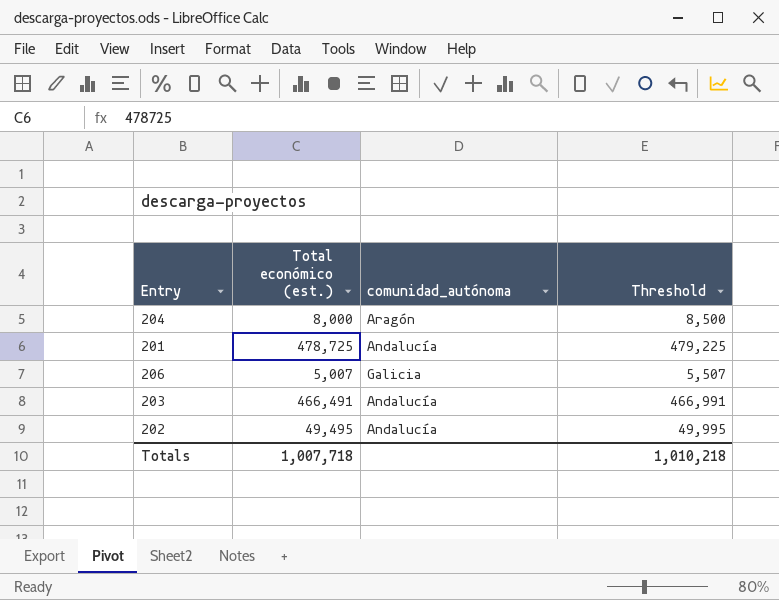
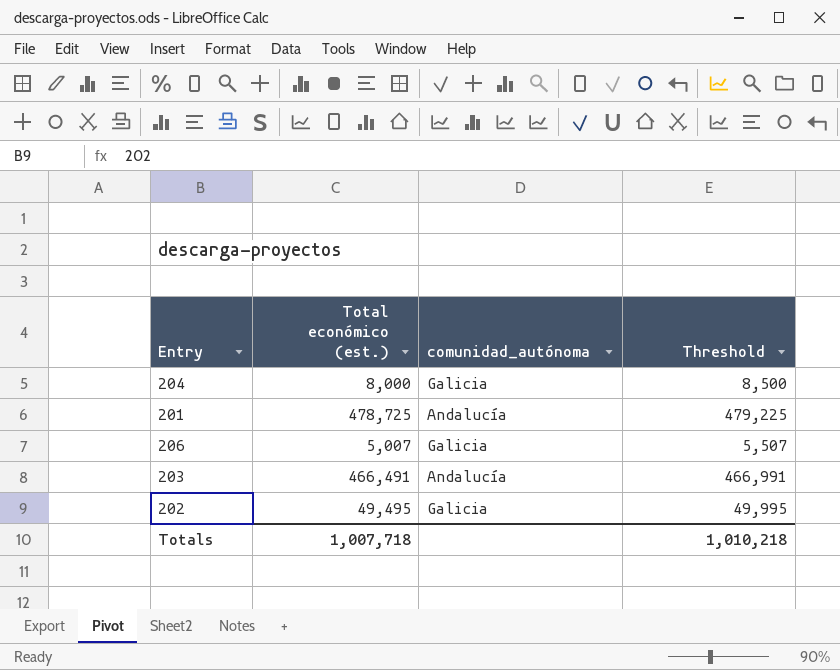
204 | comunidad_autónoma: Aragón -> Galicia
202 | comunidad_autónoma: Andalucía -> Galicia

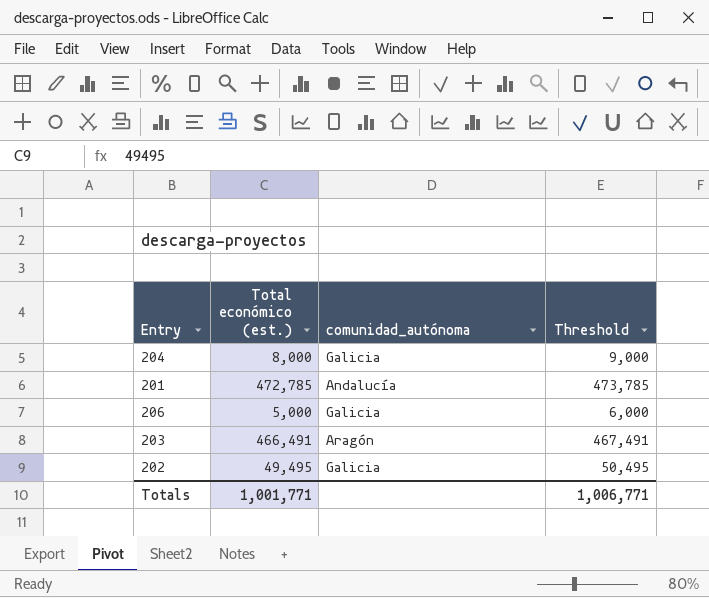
column Threshold | formula: [Total económico (est.)] + 500 -> [Total económico (est.)] + 1000
201 | Total económico (est.): 478,725 -> 472,785
206 | Total económico (est.): 5,007 -> 5,000
203 | comunidad_autónoma: Andalucía -> Aragón
Totals | Total económico (est.): 1,007,718 -> 1,001,771
Totals | Threshold: 1,010,218 -> 1,006,771

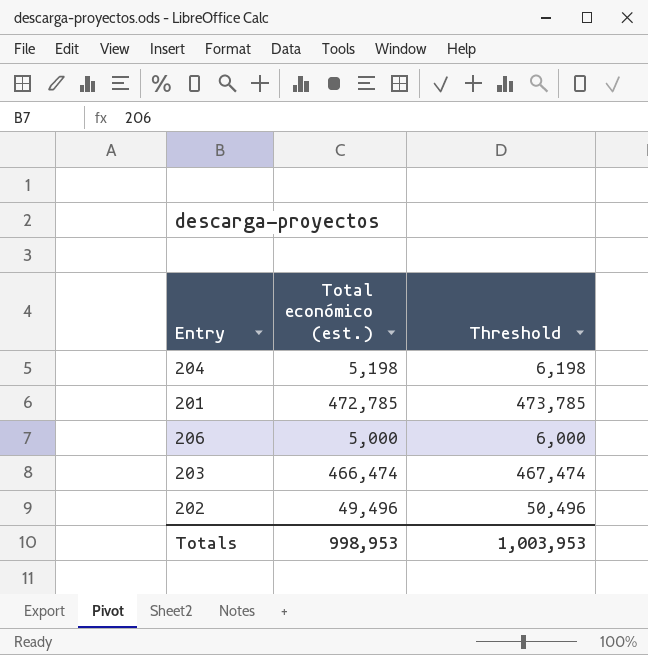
column comunidad_autónoma | position: 3 -> none
204 | Total económico (est.): 8,000 -> 5,198
204 | Threshold: 9,000 -> 6,198
203 | Total económico (est.): 466,491 -> 466,474
203 | Threshold: 467,491 -> 467,474
202 | Total económico (est.): 49,495 -> 49,496
202 | Threshold: 50,495 -> 50,496
Totals | Total económico (est.): 1,001,771 -> 998,953
Totals | Threshold: 1,006,771 -> 1,003,953

